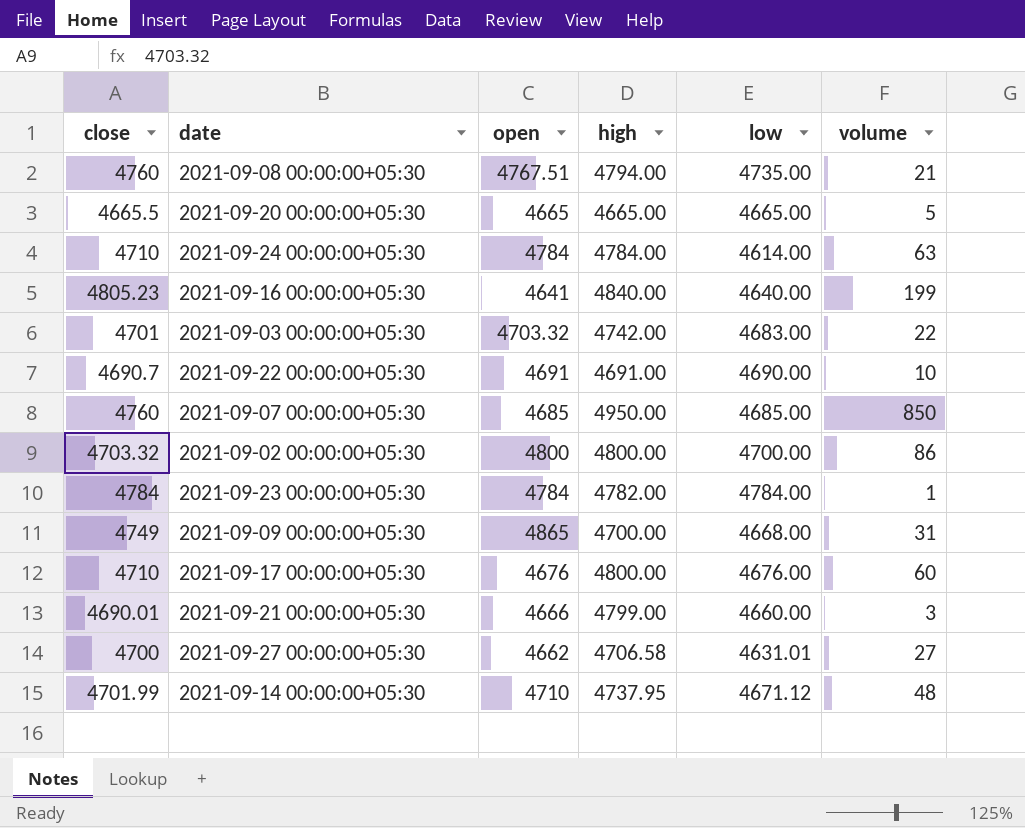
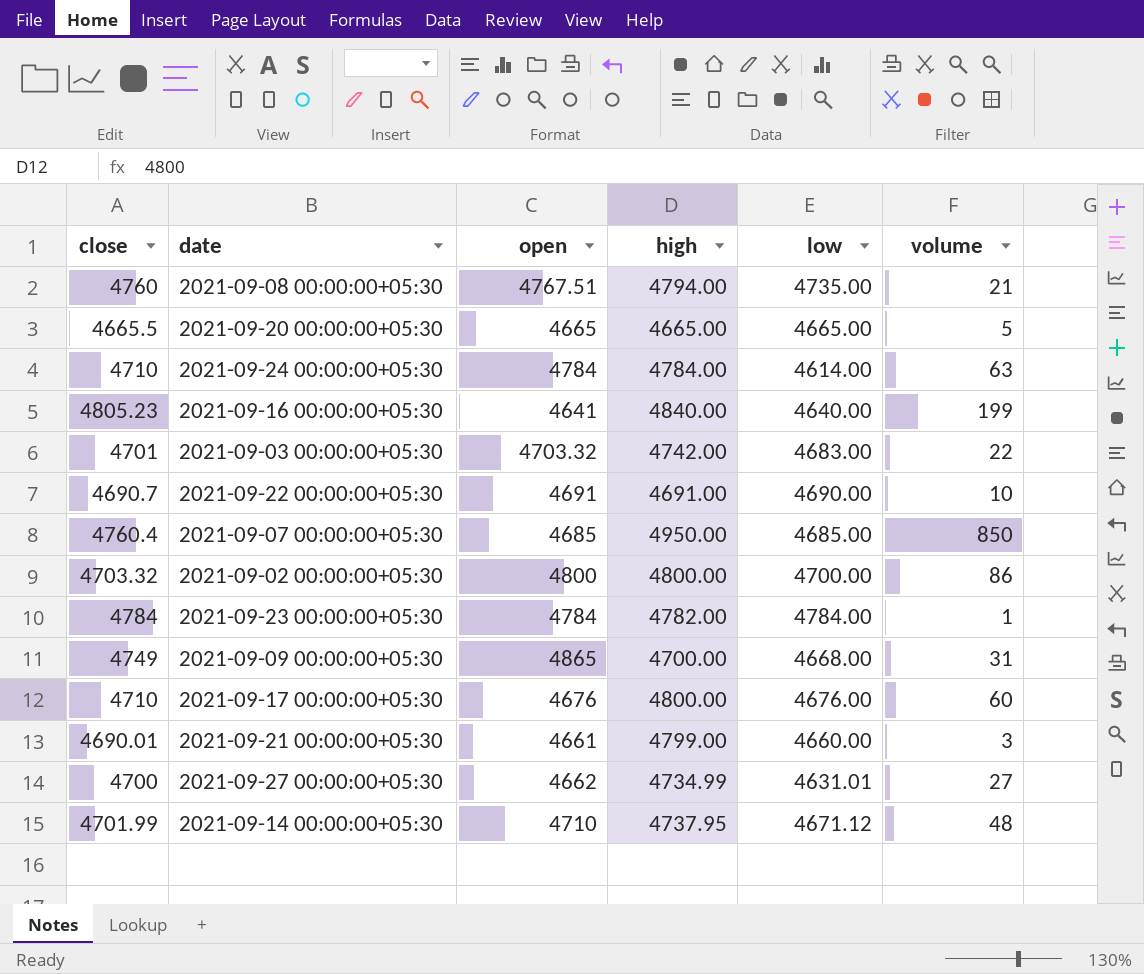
2021-09-07 00:00:00+05:30 | close: 4760 -> 4760.4
2021-09-21 00:00:00+05:30 | open: 4666 -> 4661
2021-09-27 00:00:00+05:30 | high: 4706.58 -> 4734.99

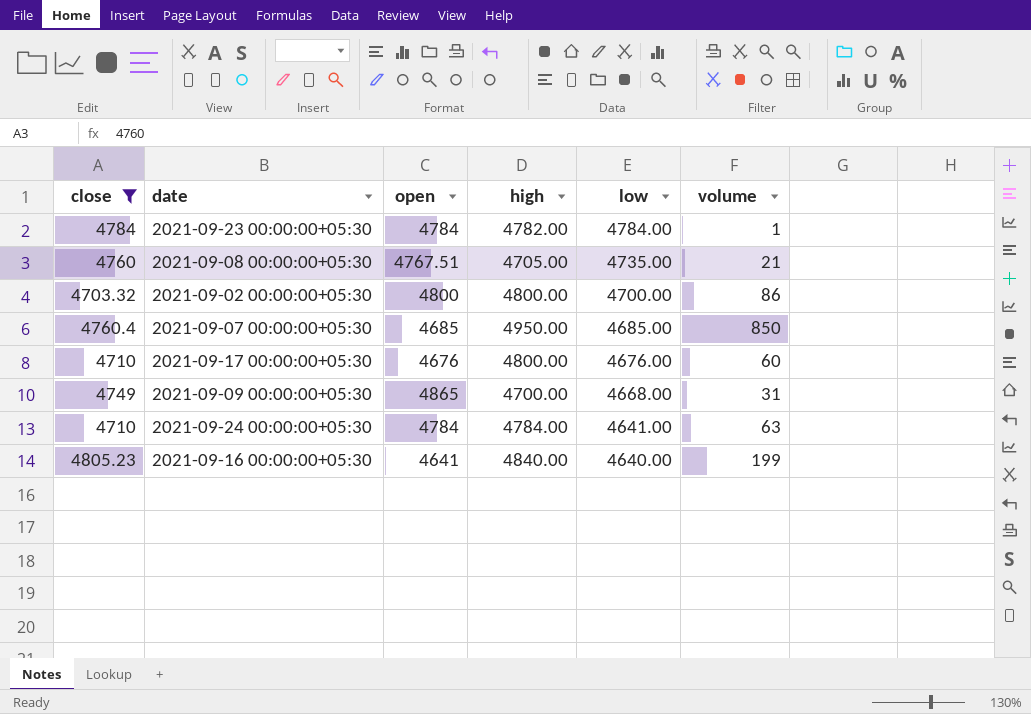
filter: none -> close >= 4703.32
row order: none -> low descending
2021-09-08 00:00:00+05:30 | high: 4794.00 -> 4705.00
2021-09-24 00:00:00+05:30 | low: 4614.00 -> 4641.00

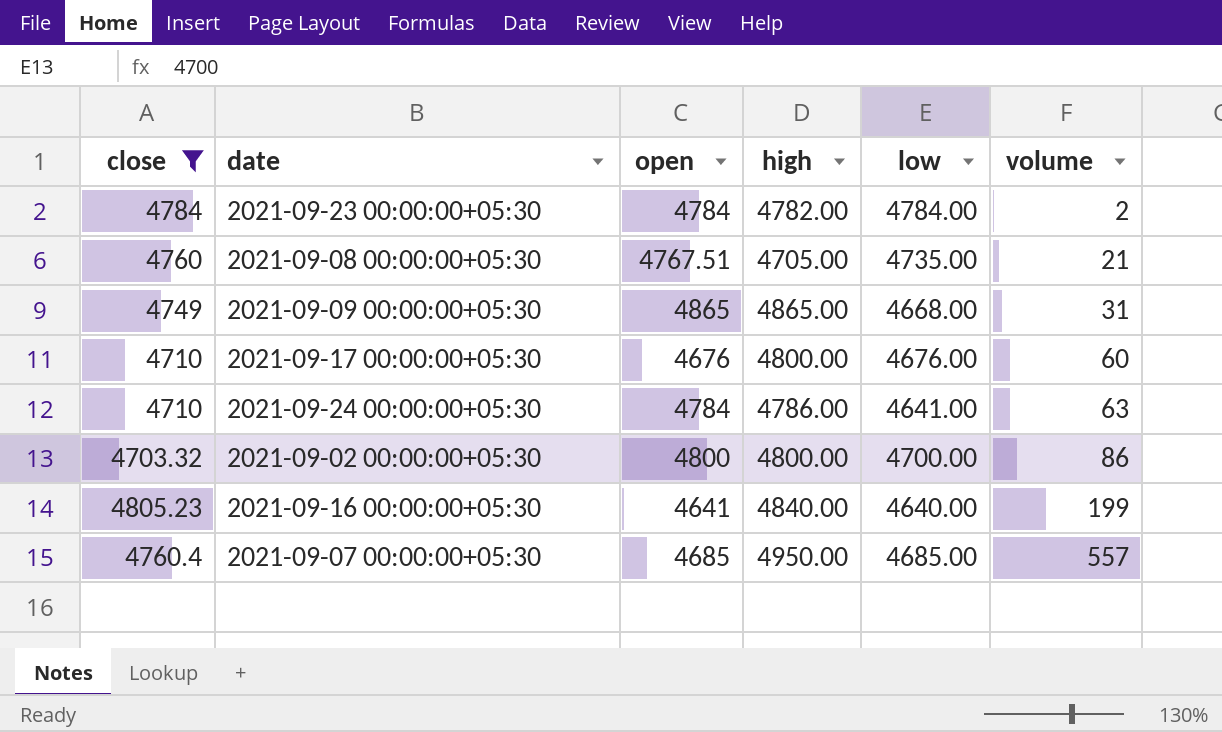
row order: low descending -> volume ascending
2021-09-23 00:00:00+05:30 | volume: 1 -> 2
2021-09-09 00:00:00+05:30 | high: 4700.00 -> 4865.00
2021-09-24 00:00:00+05:30 | high: 4784.00 -> 4786.00
2021-09-07 00:00:00+05:30 | volume: 850 -> 557

